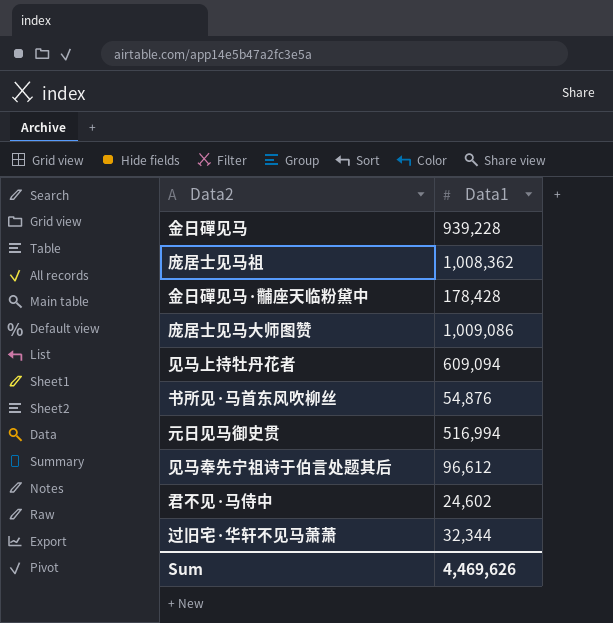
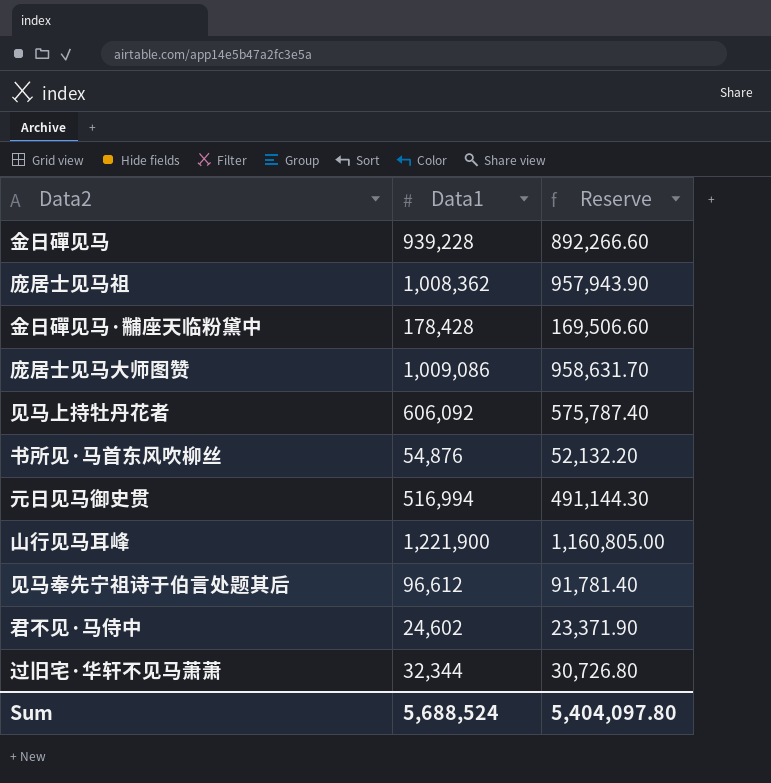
column Reserve | formula: none -> [Data1] * 0.95
见马上持牡丹花者 | Data1: 609,094 -> 606,092
row 山行见马耳峰: none -> 1,221,900 | 1,160,805.00
Sum | Data1: 4,469,626 -> 5,688,524

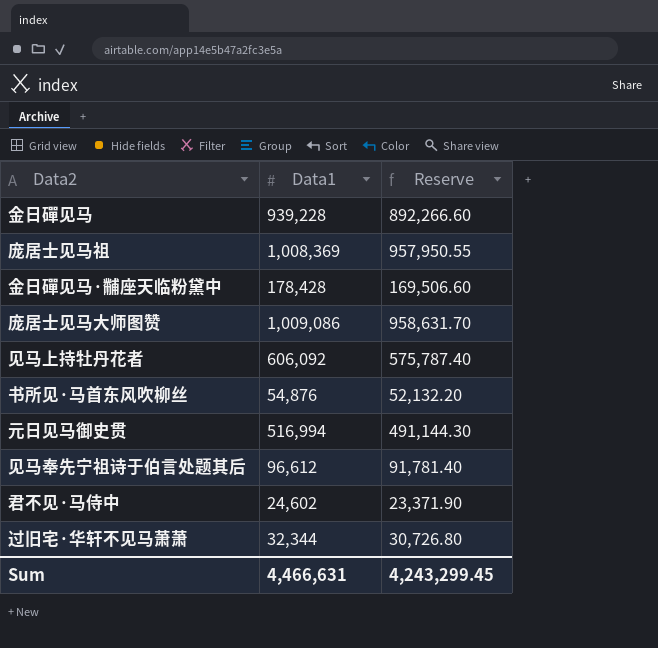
row 山行见马耳峰: 1,221,900 | 1,160,805.00 -> none
庞居士见马祖 | Data1: 1,008,362 -> 1,008,369
庞居士见马祖 | Reserve: 957,943.90 -> 957,950.55
Sum | Data1: 5,688,524 -> 4,466,631
Sum | Reserve: 5,404,097.80 -> 4,243,299.45

